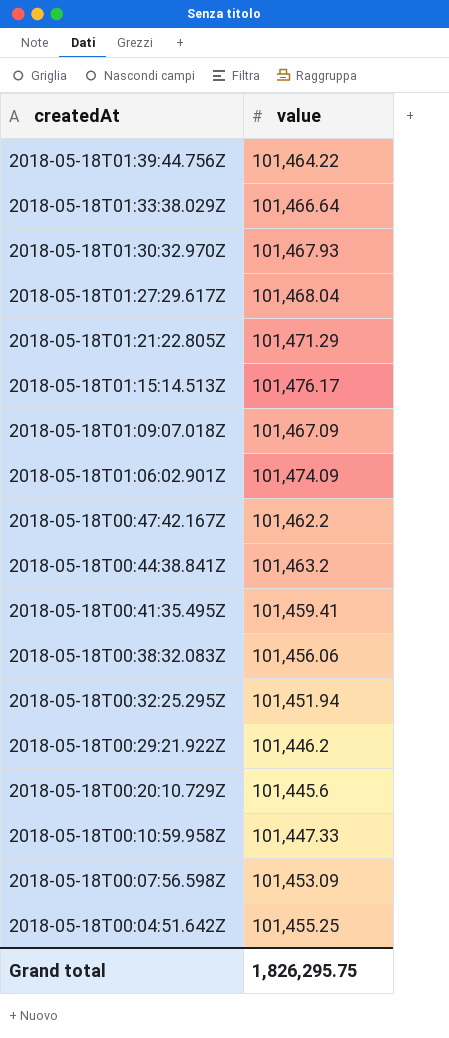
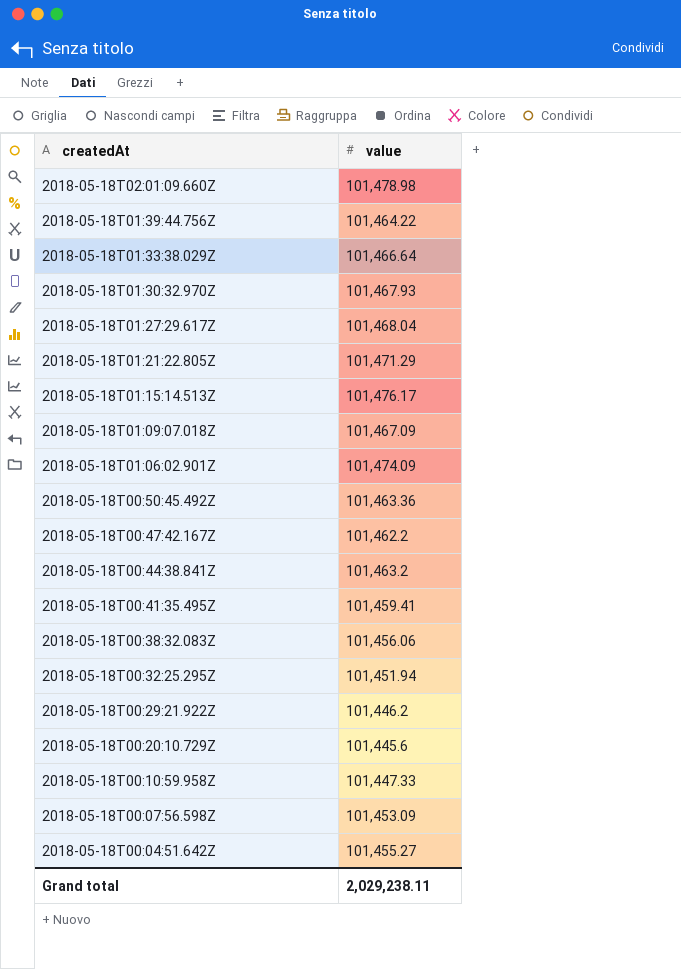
row 2018-05-18T02:01:09.660Z: none -> 101,478.98
row 2018-05-18T00:50:45.492Z: none -> 101,463.36
2018-05-18T00:04:51.642Z | value: 101,455.25 -> 101,455.27
Grand total | value: 1,826,295.75 -> 2,029,238.11

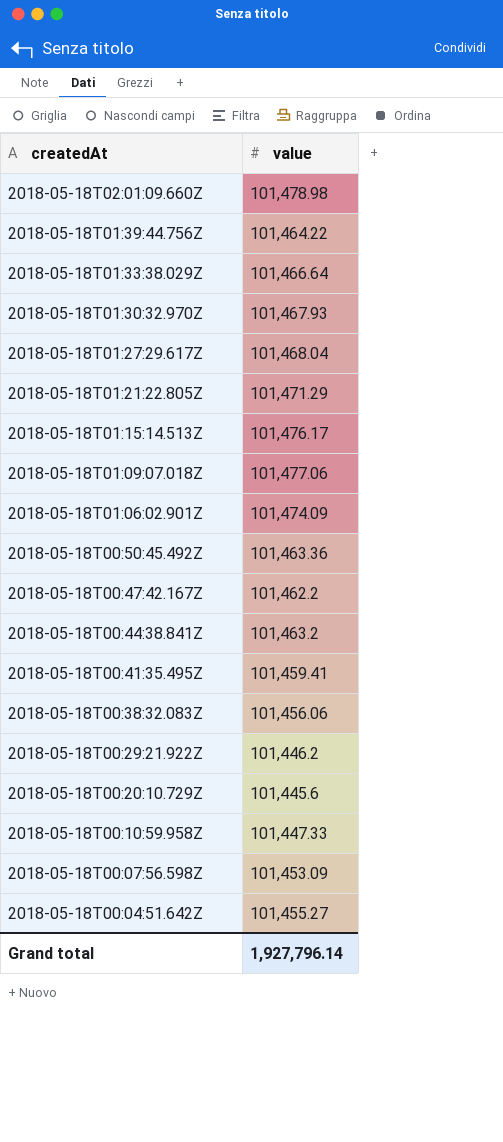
row 2018-05-18T00:32:25.295Z: 101,451.94 -> none
2018-05-18T01:09:07.018Z | value: 101,467.09 -> 101,477.06
Grand total | value: 2,029,238.11 -> 1,927,796.14

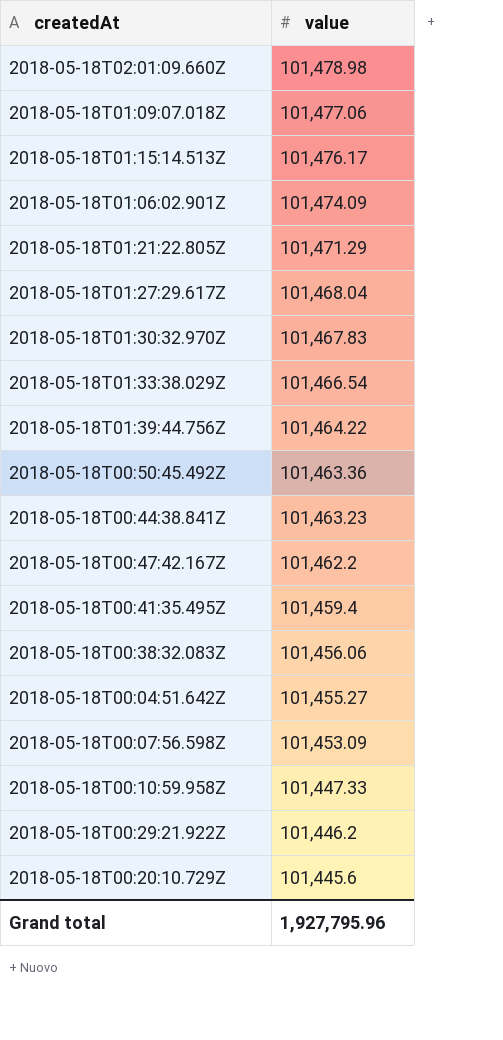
row order: createdAt descending -> value descending
2018-05-18T01:30:32.970Z | value: 101,467.93 -> 101,467.83
2018-05-18T01:33:38.029Z | value: 101,466.64 -> 101,466.54
2018-05-18T00:44:38.841Z | value: 101,463.2 -> 101,463.23
2018-05-18T00:41:35.495Z | value: 101,459.41 -> 101,459.4
Grand total | value: 1,927,796.14 -> 1,927,795.96

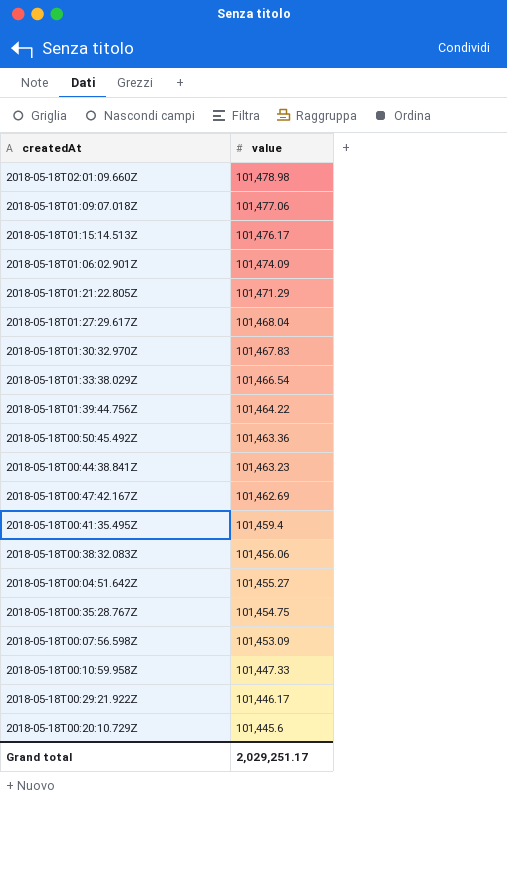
2018-05-18T00:47:42.167Z | value: 101,462.2 -> 101,462.69
row 2018-05-18T00:35:28.767Z: none -> 101,454.75
2018-05-18T00:29:21.922Z | value: 101,446.2 -> 101,446.17
Grand total | value: 1,927,795.96 -> 2,029,251.17

